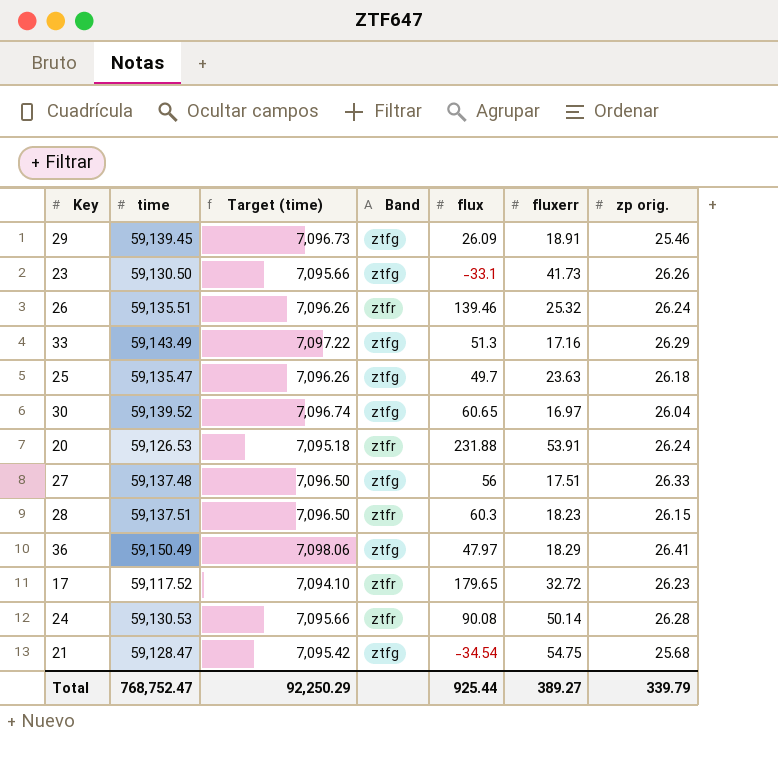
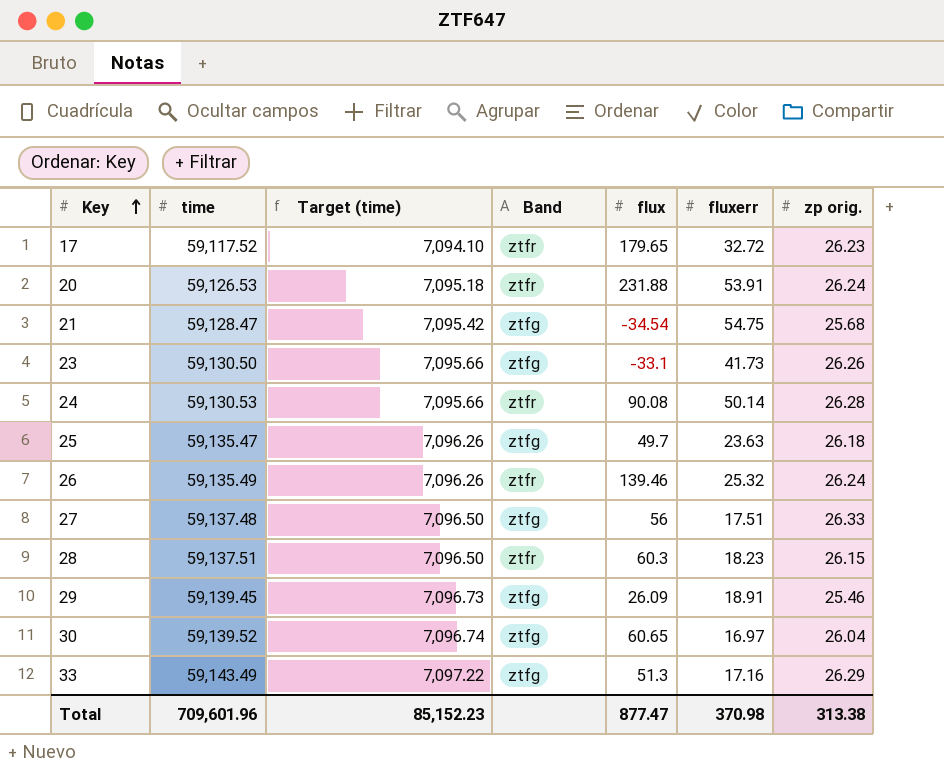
row order: none -> Key ascending
row 36: 59,150.49 | 7,098.06 | ztfg | 47.97 | 18.29 | 26.41 -> none
26 | time: 59,135.51 -> 59,135.49
Total | time: 768,752.47 -> 709,601.96
Total | Target (time): 92,250.29 -> 85,152.23
Total | flux: 925.44 -> 877.47
Total | fluxerr: 389.27 -> 370.98
Total | zp orig.: 339.79 -> 313.38

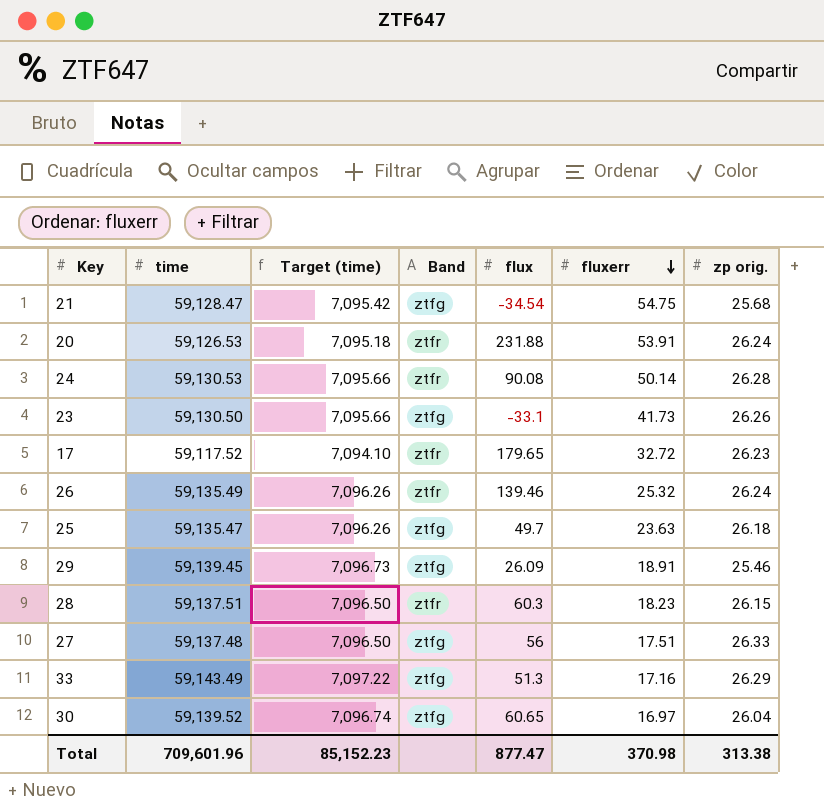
row order: Key ascending -> fluxerr descending

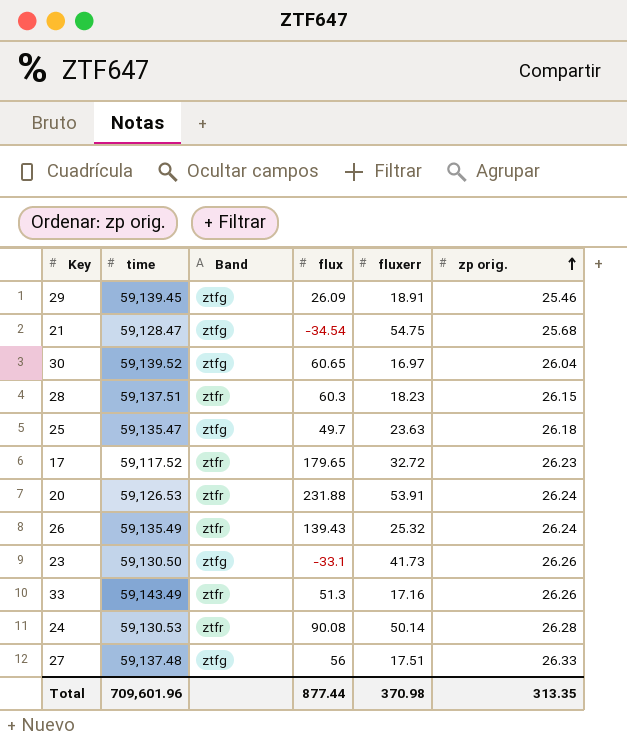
row order: fluxerr descending -> zp orig. ascending
column Target (time) | formula: [time] * 0.12 -> none
26 | flux: 139.46 -> 139.43
33 | Band: ztfg -> ztfr
33 | zp orig.: 26.29 -> 26.26
Total | flux: 877.47 -> 877.44
Total | zp orig.: 313.38 -> 313.35

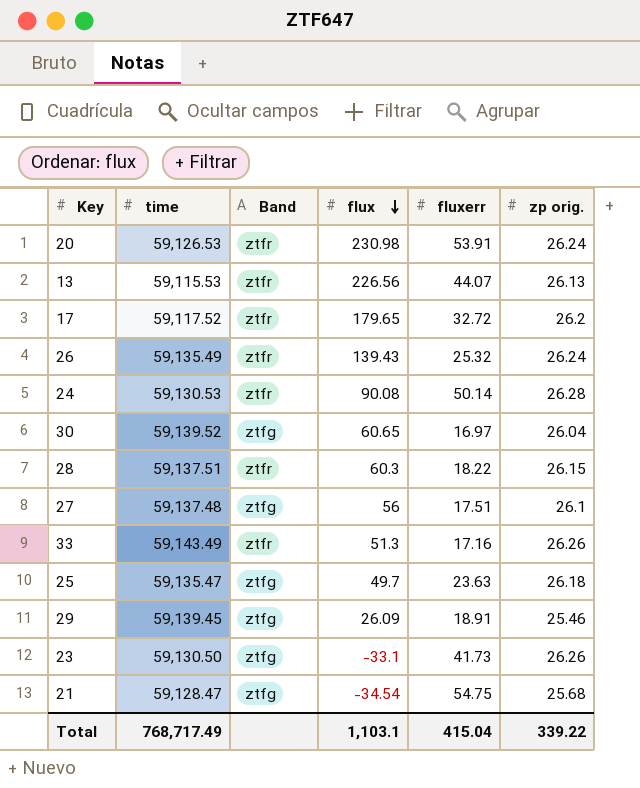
row order: zp orig. ascending -> flux descending
20 | flux: 231.88 -> 230.98
row 13: none -> 59,115.53 | ztfr | 226.56 | 44.07 | 26.13
17 | zp orig.: 26.23 -> 26.2
28 | fluxerr: 18.23 -> 18.22
27 | zp orig.: 26.33 -> 26.1
Total | time: 709,601.96 -> 768,717.49
Total | flux: 877.44 -> 1,103.1
Total | fluxerr: 370.98 -> 415.04
Total | zp orig.: 313.35 -> 339.22

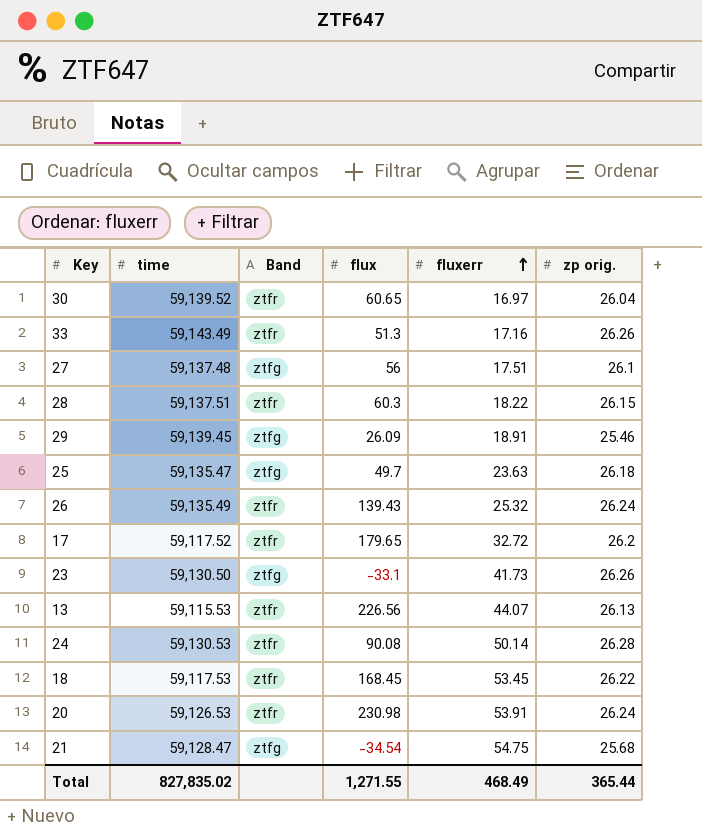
row order: flux descending -> fluxerr ascending
30 | Band: ztfg -> ztfr
row 18: none -> 59,117.53 | ztfr | 168.45 | 53.45 | 26.22
Total | time: 768,717.49 -> 827,835.02
Total | flux: 1,103.1 -> 1,271.55
Total | fluxerr: 415.04 -> 468.49
Total | zp orig.: 339.22 -> 365.44

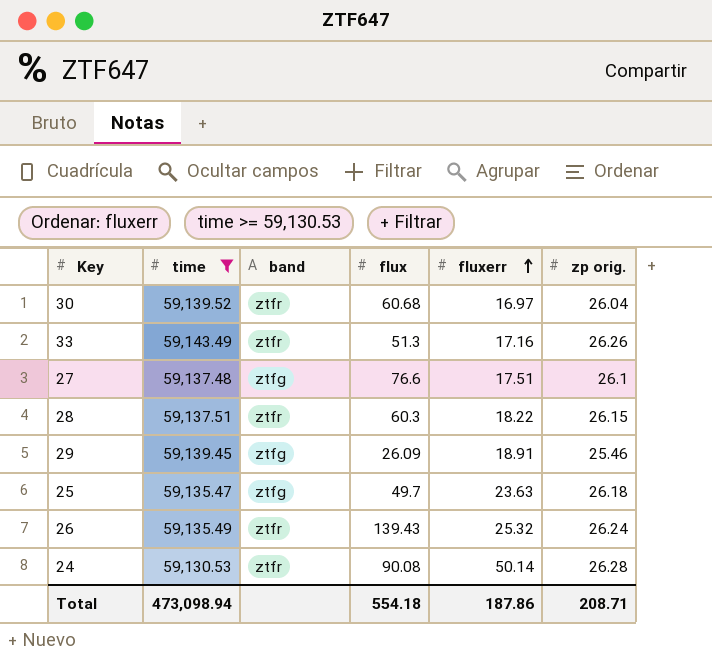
filter: none -> time >= 59,130.53
column name: Band -> band
30 | flux: 60.65 -> 60.68
27 | flux: 56 -> 76.6
Total | time: 827,835.02 -> 473,098.94
Total | flux: 1,271.55 -> 554.18
Total | fluxerr: 468.49 -> 187.86
Total | zp orig.: 365.44 -> 208.71

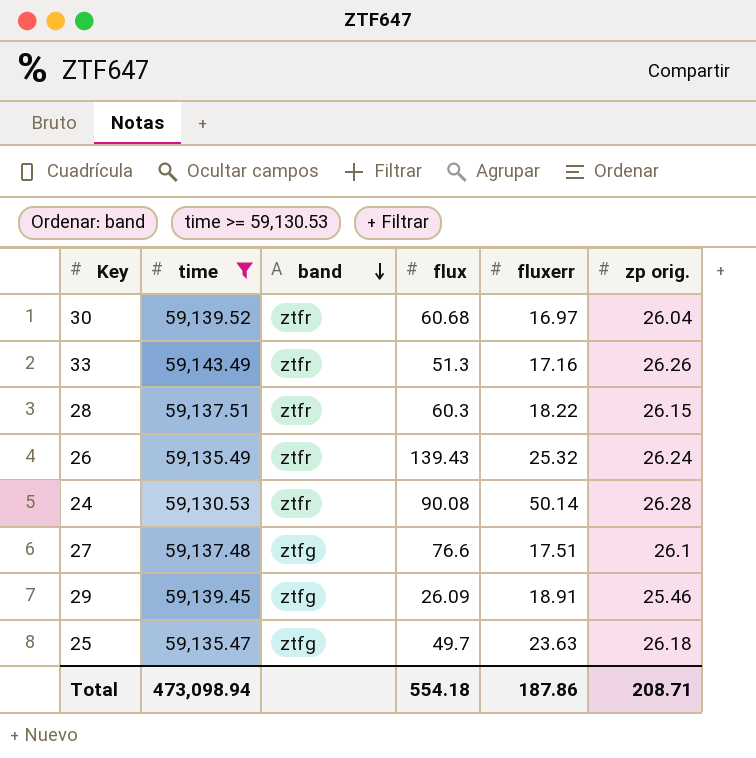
row order: fluxerr ascending -> band descending

